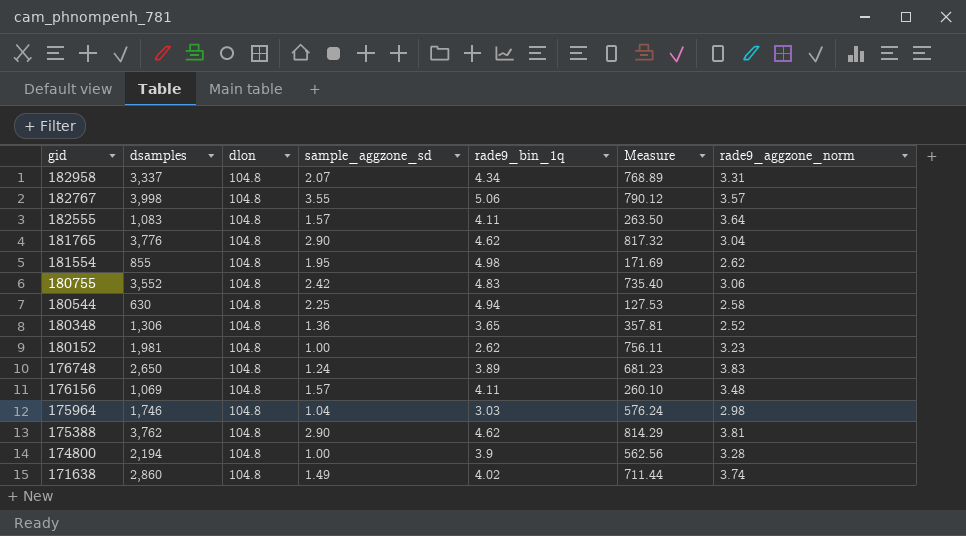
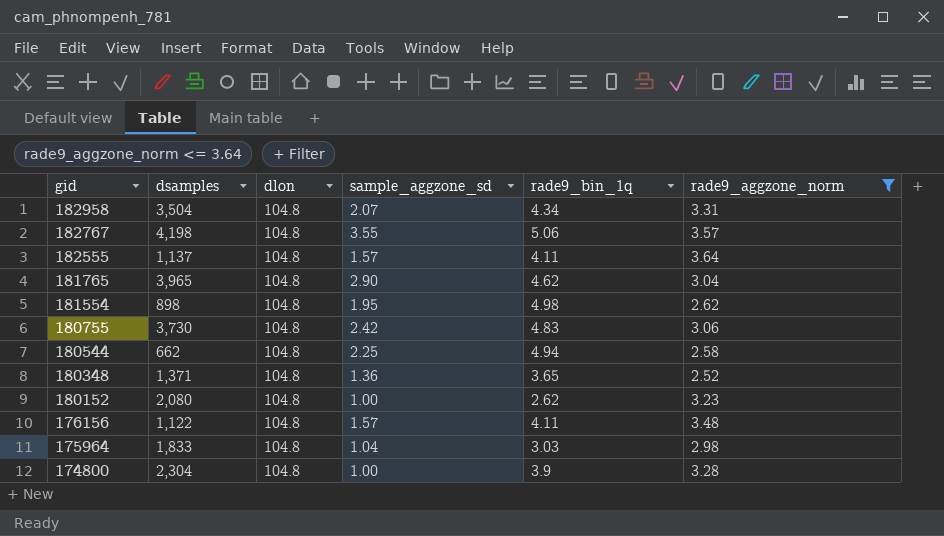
filter: none -> rade9_aggzone_norm <= 3.64
column Measure | formula: [dsamples] / [rade9_bin_1q] -> none
182958 | dsamples: 3,337 -> 3,504
182767 | dsamples: 3,998 -> 4,198
182555 | dsamples: 1,083 -> 1,137
181765 | dsamples: 3,776 -> 3,965
181554 | dsamples: 855 -> 898
180755 | dsamples: 3,552 -> 3,730
180544 | dsamples: 630 -> 662
180348 | dsamples: 1,306 -> 1,371
180152 | dsamples: 1,981 -> 2,080
176156 | dsamples: 1,069 -> 1,122
175964 | dsamples: 1,746 -> 1,833
174800 | dsamples: 2,194 -> 2,304

